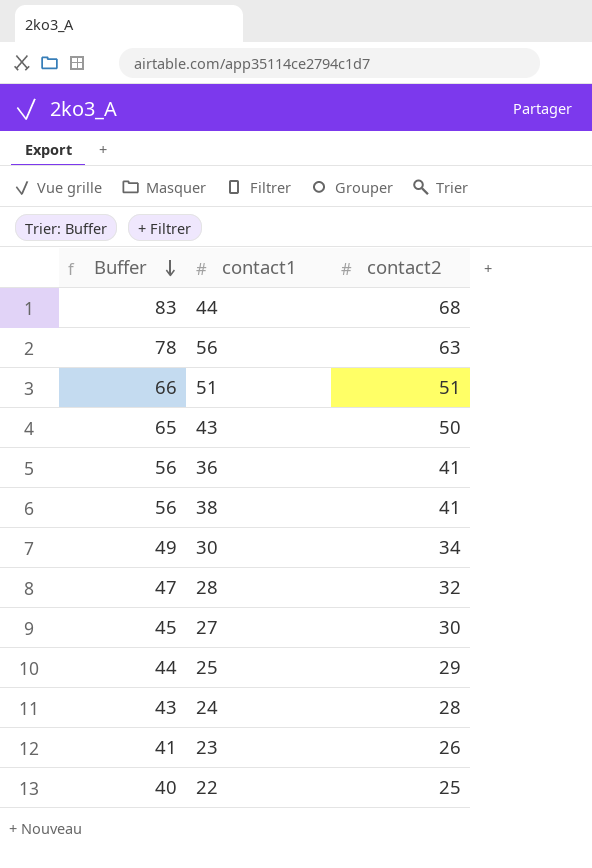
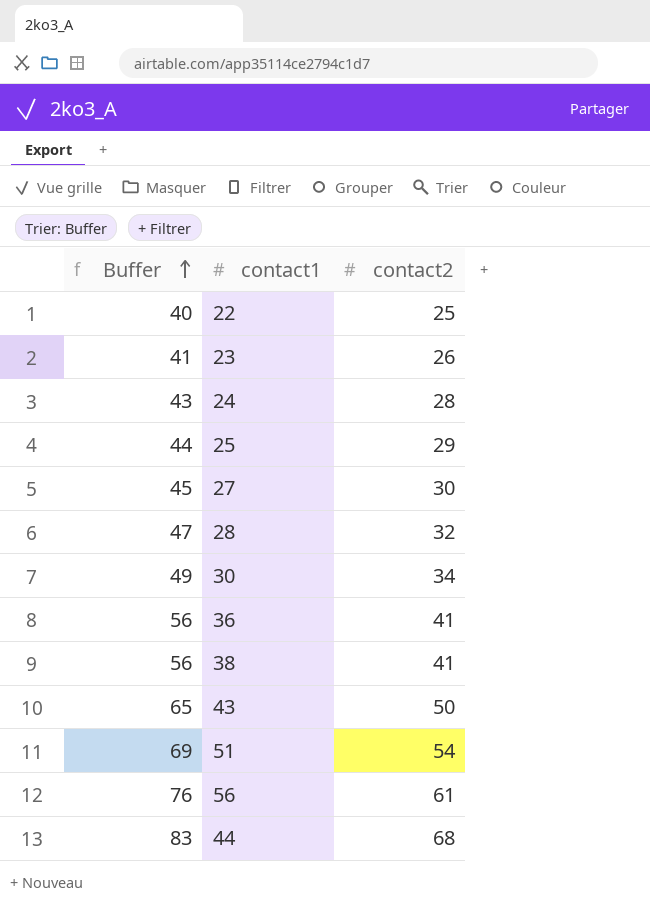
row order: Buffer descending -> Buffer ascending
51 | Buffer: 66 -> 69
51 | contact2: 51 -> 54
56 | Buffer: 78 -> 76
56 | contact2: 63 -> 61

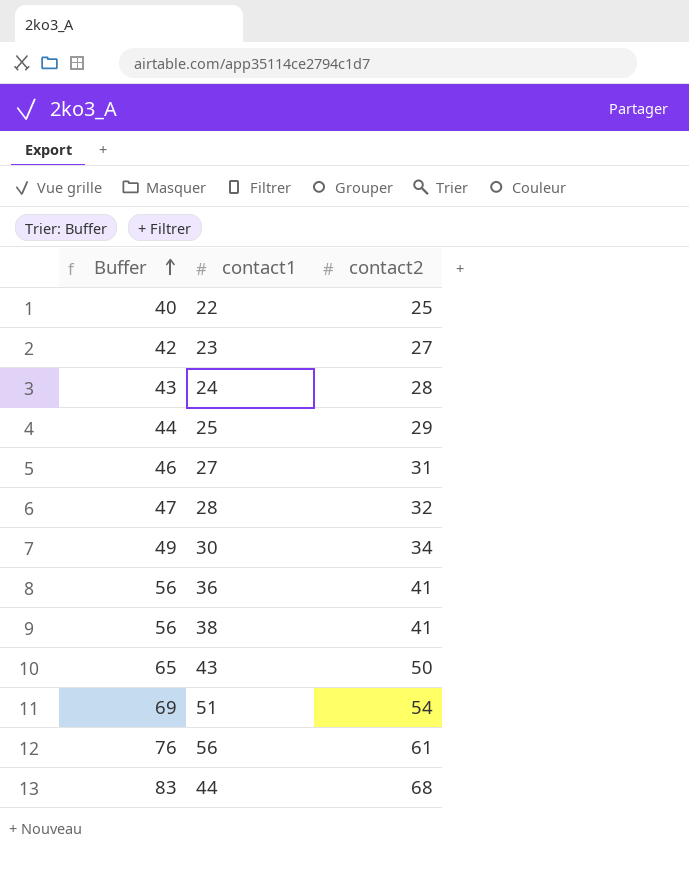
23 | Buffer: 41 -> 42
23 | contact2: 26 -> 27
27 | Buffer: 45 -> 46
27 | contact2: 30 -> 31

